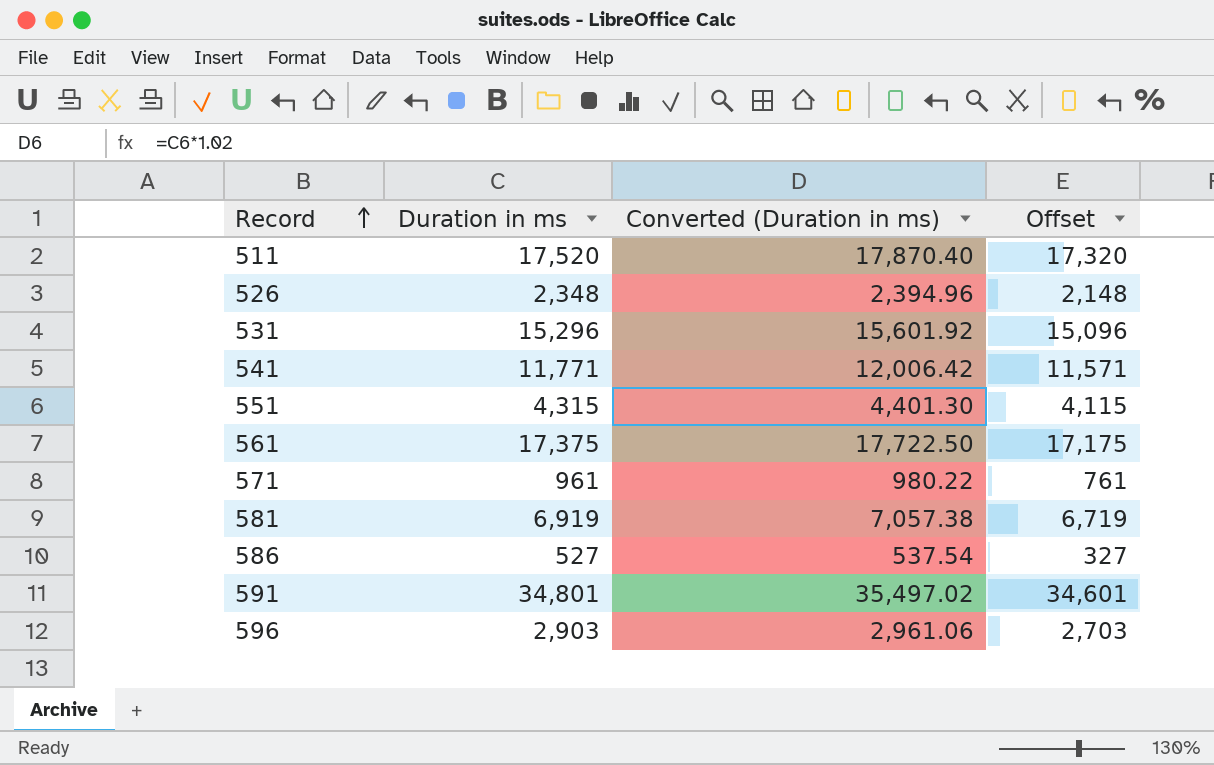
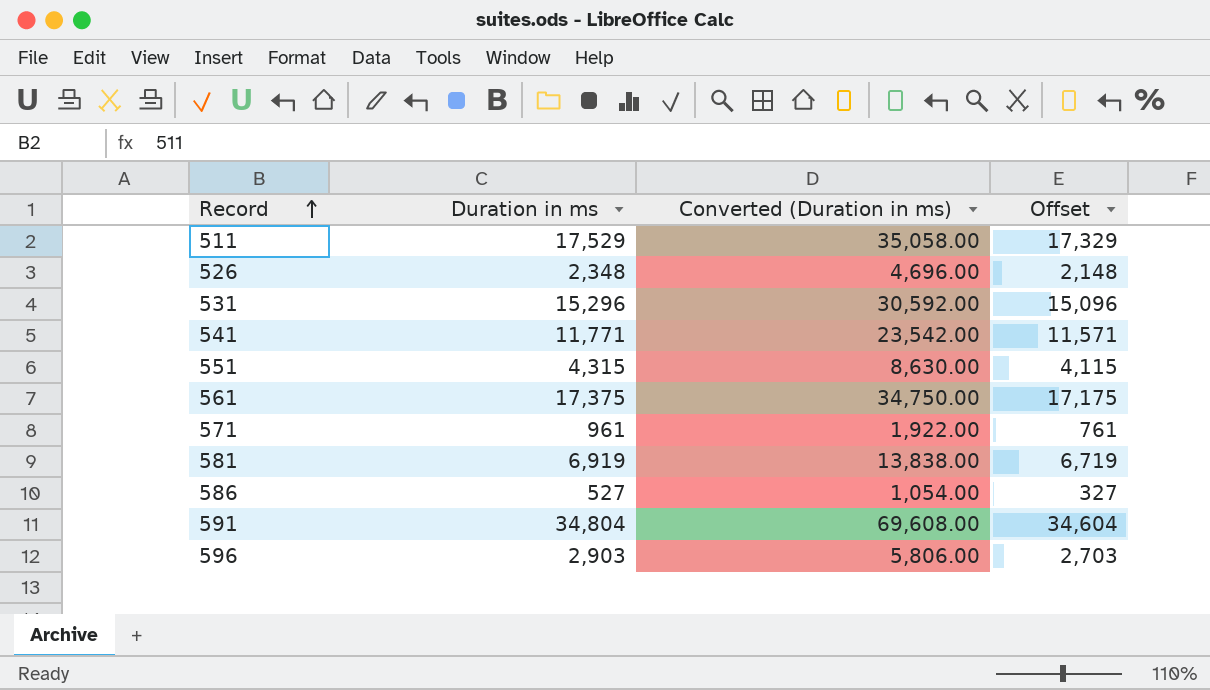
column Converted (Duration in ms) | formula: [Duration in ms] * 1.02 -> [Duration in ms] * 2
511 | Duration in ms: 17,520 -> 17,529
511 | Offset: 17,320 -> 17,329
591 | Duration in ms: 34,801 -> 34,804
591 | Offset: 34,601 -> 34,604

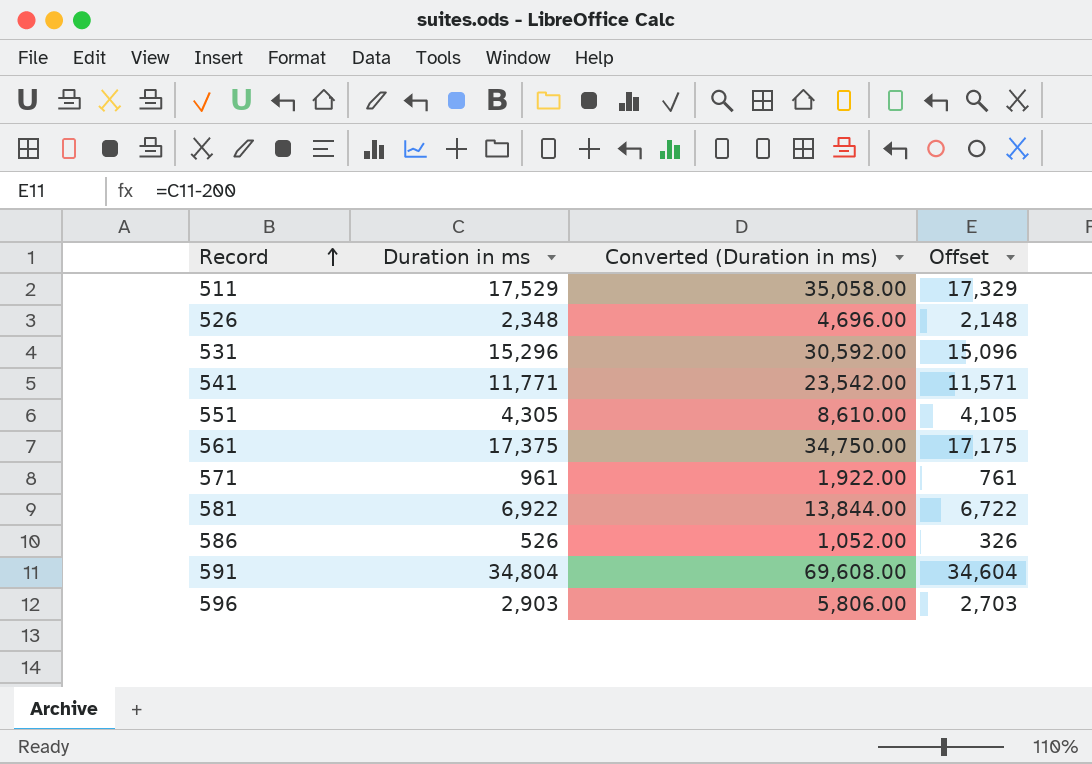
551 | Duration in ms: 4,315 -> 4,305
551 | Converted (Duration in ms): 8,630.00 -> 8,610.00
551 | Offset: 4,115 -> 4,105
581 | Duration in ms: 6,919 -> 6,922
581 | Converted (Duration in ms): 13,838.00 -> 13,844.00
581 | Offset: 6,719 -> 6,722
586 | Duration in ms: 527 -> 526
586 | Converted (Duration in ms): 1,054.00 -> 1,052.00
586 | Offset: 327 -> 326

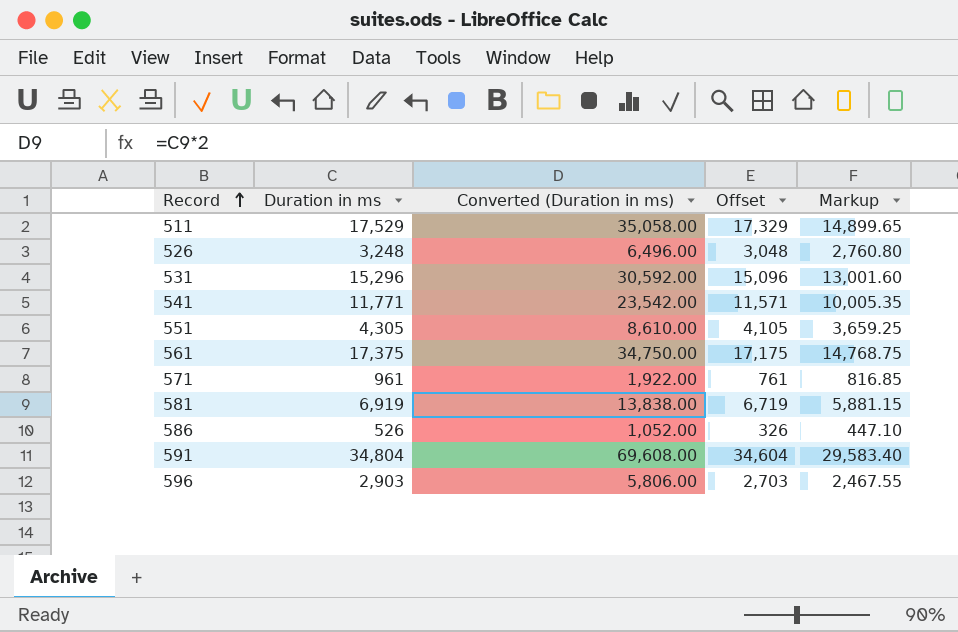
column Markup | formula: none -> [Duration in ms] * 0.85
526 | Duration in ms: 2,348 -> 3,248
526 | Converted (Duration in ms): 4,696.00 -> 6,496.00
526 | Offset: 2,148 -> 3,048
581 | Duration in ms: 6,922 -> 6,919
581 | Converted (Duration in ms): 13,844.00 -> 13,838.00
581 | Offset: 6,722 -> 6,719

